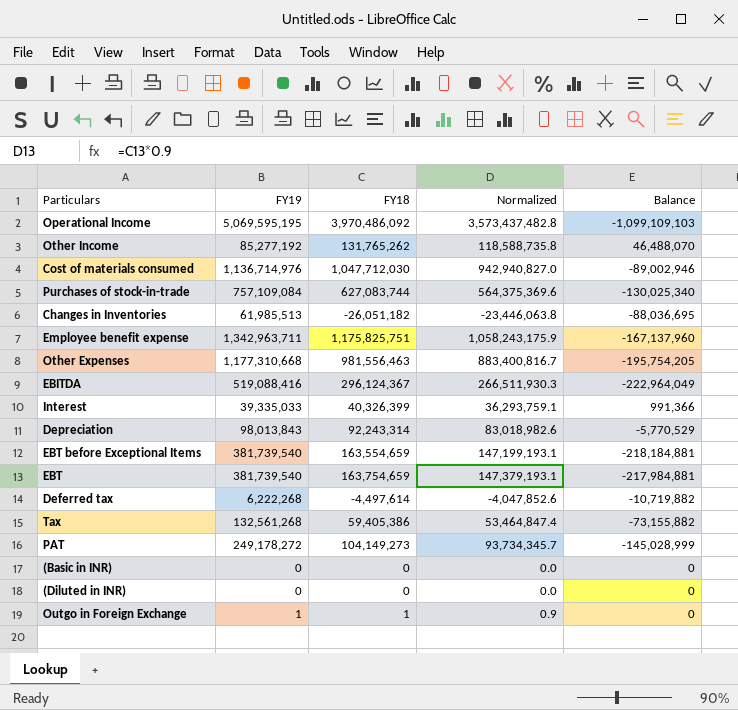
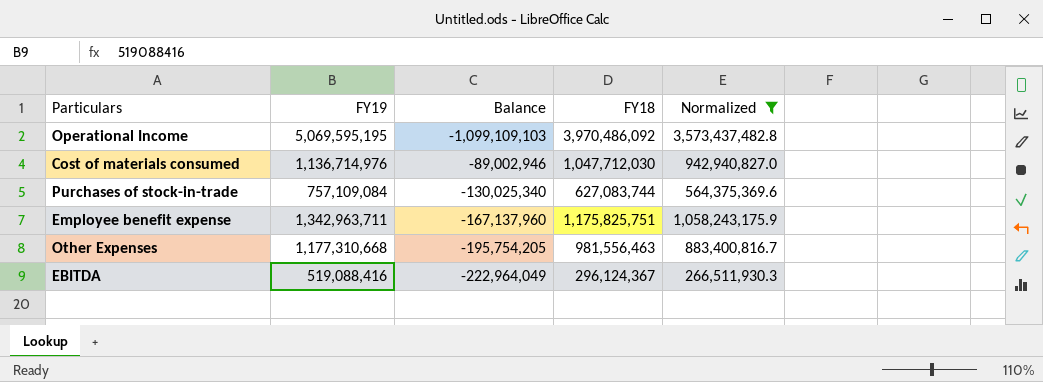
filter: none -> Normalized >= 266,511,930.3
column Balance | position: 5 -> 3

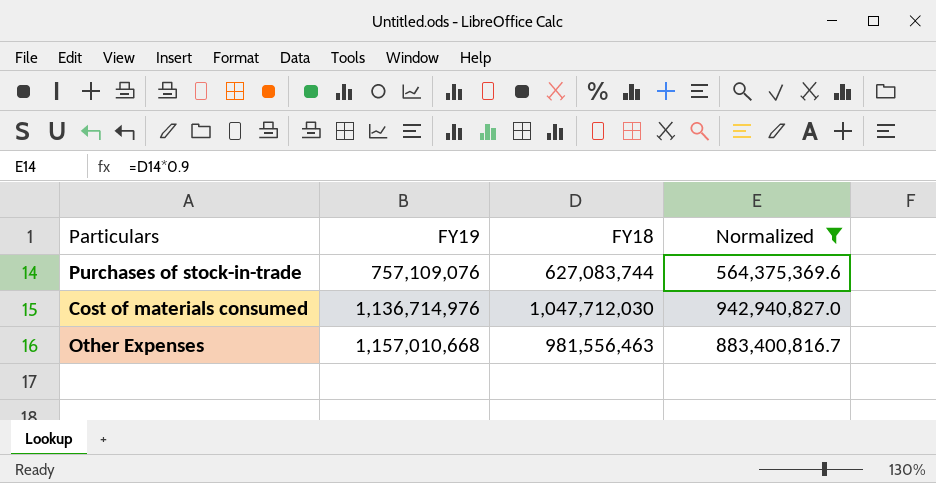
row order: none -> FY19 ascending
column Balance | formula: [FY18] - [FY19] -> none
row Operational Income: 5,069,595,195 | -1,099,109,103 | 3,970,486,092 | 3,573,437,482.8 -> none
row Employee benefit expense: 1,342,963,711 | -167,137,960 | 1,175,825,751 | 1,058,243,175.9 -> none
row EBITDA: 519,088,416 | -222,964,049 | 296,124,367 | 266,511,930.3 -> none
Purchases of stock-in-trade | FY19: 757,109,084 -> 757,109,076
Other Expenses | FY19: 1,177,310,668 -> 1,157,010,668

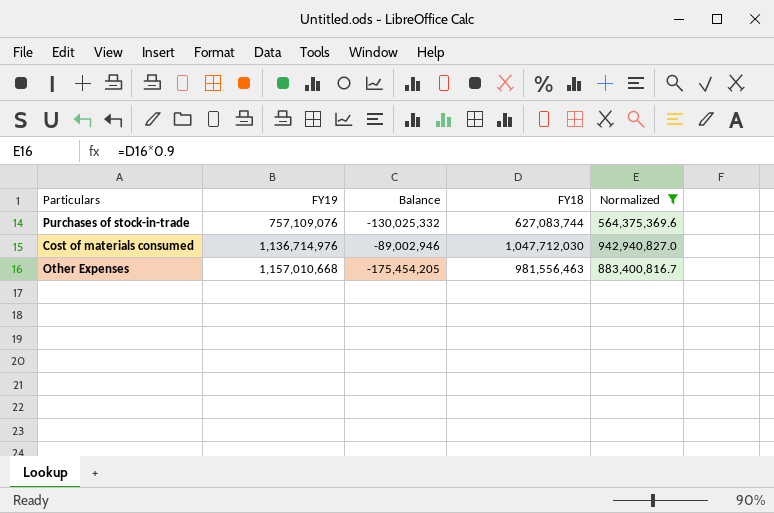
column Balance | formula: none -> [FY18] - [FY19]

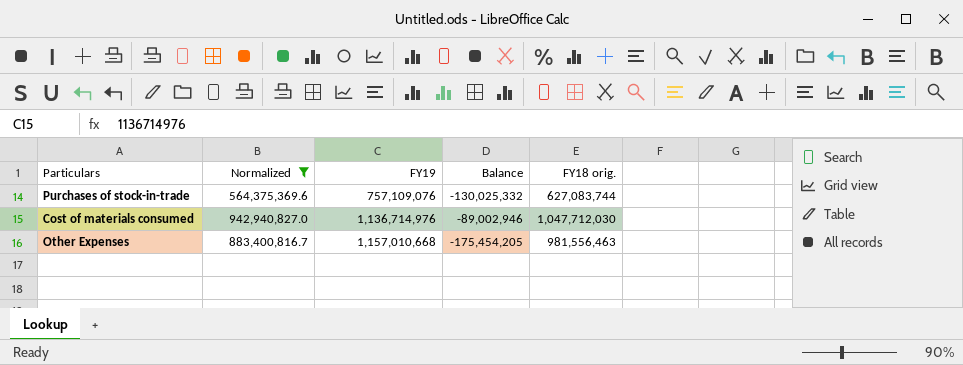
column Normalized | position: 5 -> 2
column name: FY18 -> FY18 orig.

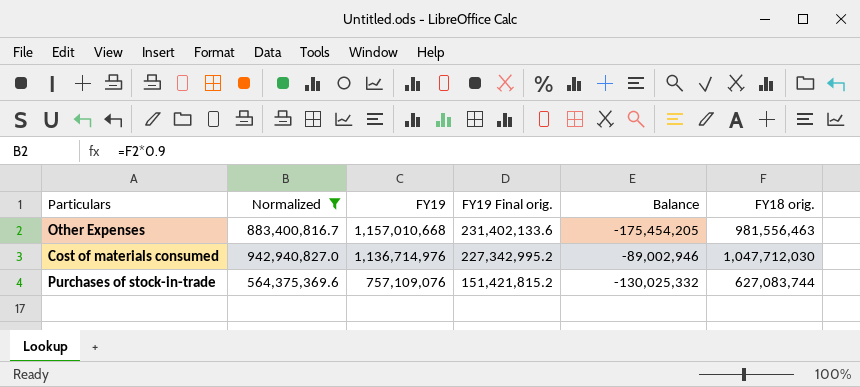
row order: FY19 ascending -> FY19 descending
column FY19 Final orig. | formula: none -> [FY19] * 0.2

